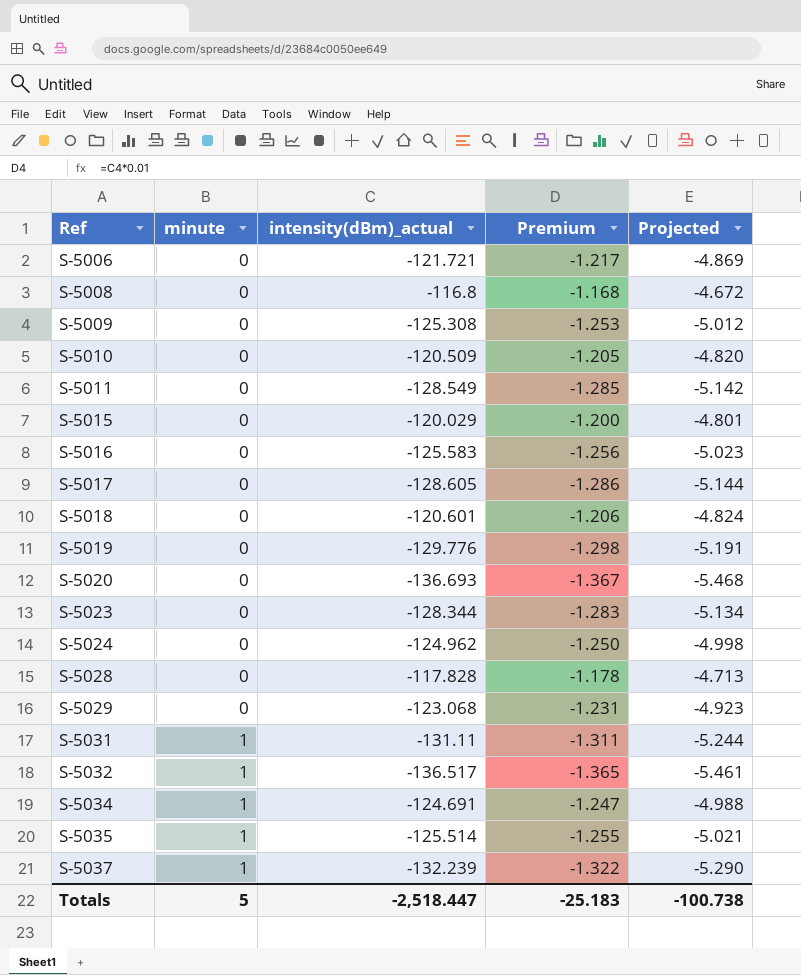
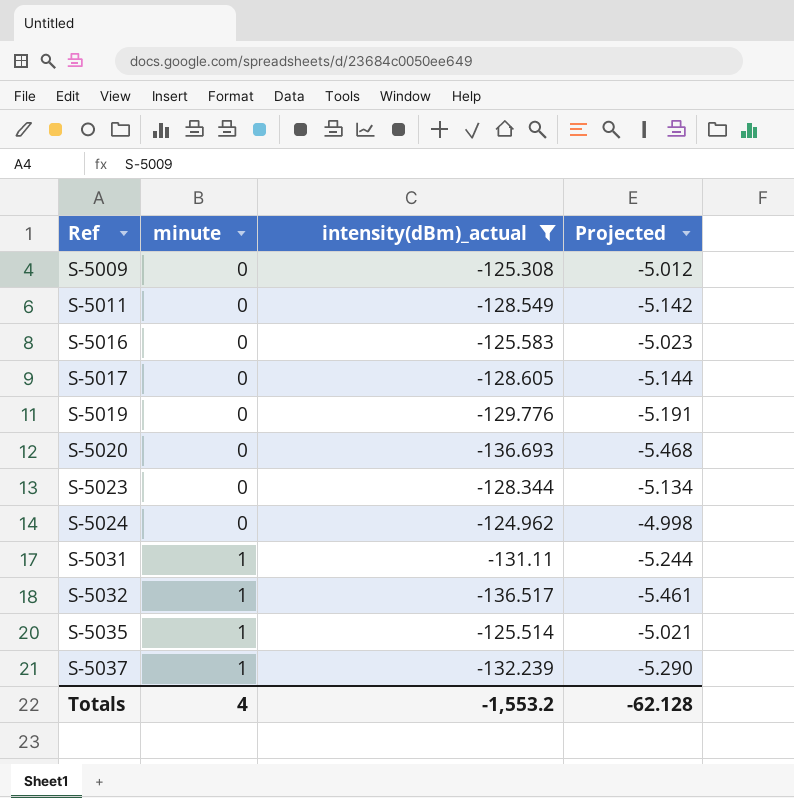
filter: none -> intensity(dBm)_actual <= -124.962
column Premium | formula: [intensity(dBm)_actual] * 0.01 -> none
Totals | minute: 5 -> 4
Totals | intensity(dBm)_actual: -2,518.447 -> -1,553.2
Totals | Projected: -100.738 -> -62.128

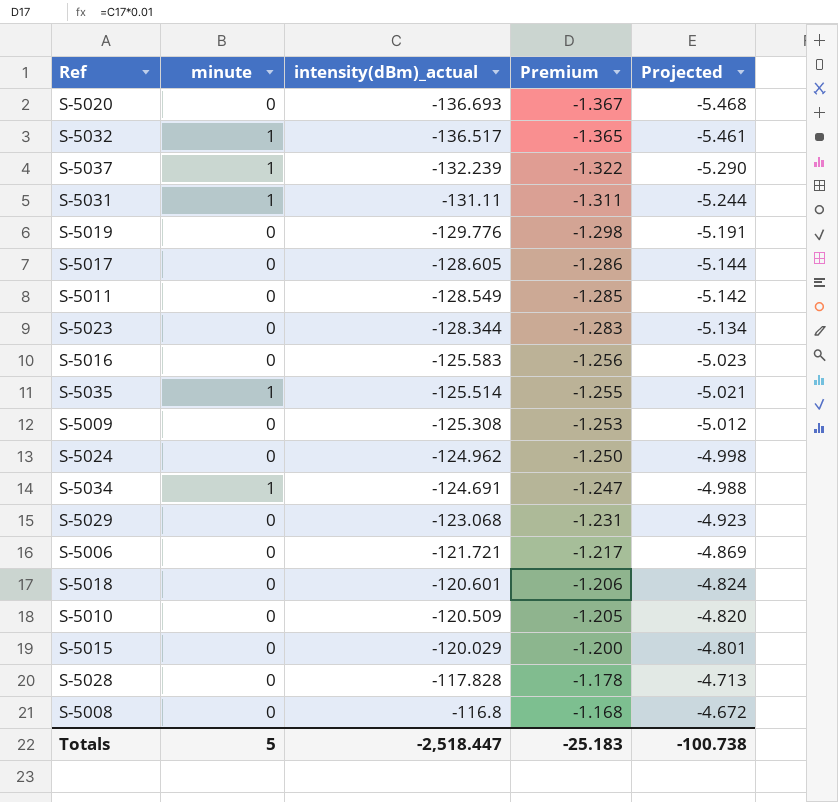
filter: intensity(dBm)_actual <= -124.962 -> none
row order: Ref ascending -> intensity(dBm)_actual ascending
column Premium | formula: none -> [intensity(dBm)_actual] * 0.01
Totals | minute: 4 -> 5
Totals | intensity(dBm)_actual: -1,553.2 -> -2,518.447
Totals | Projected: -62.128 -> -100.738

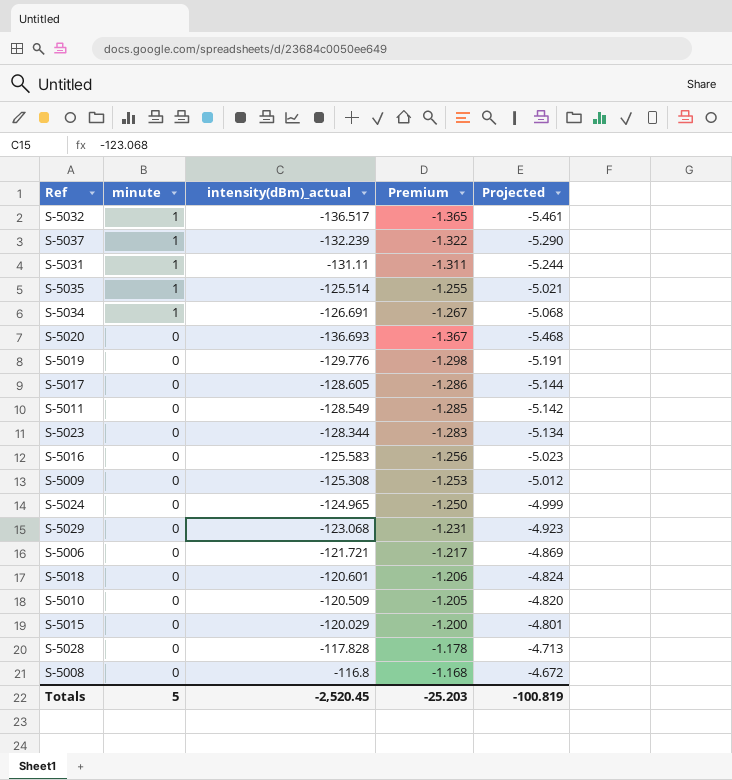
row order: intensity(dBm)_actual ascending -> minute descending
S-5034 | intensity(dBm)_actual: -124.691 -> -126.691
S-5034 | Premium: -1.247 -> -1.267
S-5034 | Projected: -4.988 -> -5.068
S-5024 | intensity(dBm)_actual: -124.962 -> -124.965
S-5024 | Projected: -4.998 -> -4.999
Totals | intensity(dBm)_actual: -2,518.447 -> -2,520.45
Totals | Premium: -25.183 -> -25.203
Totals | Projected: -100.738 -> -100.819

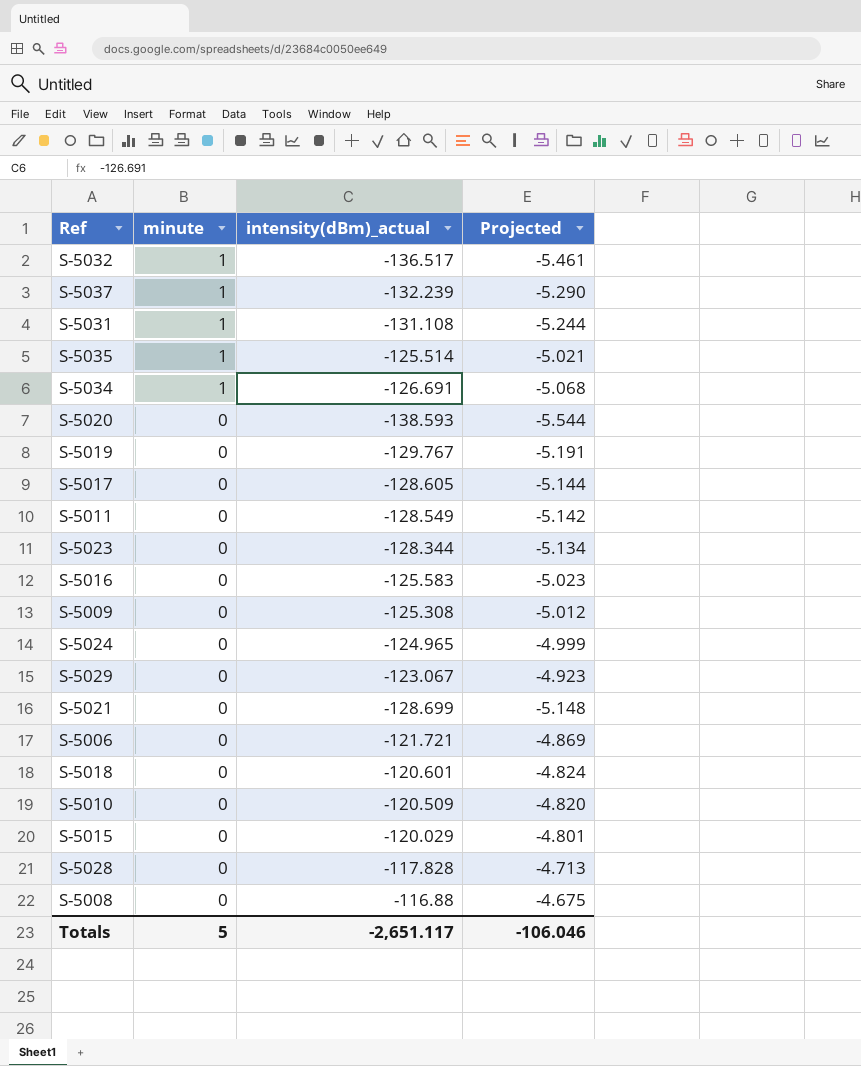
column Premium | formula: [intensity(dBm)_actual] * 0.01 -> none
S-5031 | intensity(dBm)_actual: -131.11 -> -131.108
S-5020 | intensity(dBm)_actual: -136.693 -> -138.593
S-5020 | Projected: -5.468 -> -5.544
S-5019 | intensity(dBm)_actual: -129.776 -> -129.767
S-5029 | intensity(dBm)_actual: -123.068 -> -123.067
row S-5021: none -> 0 | -128.699 | -5.148
S-5008 | intensity(dBm)_actual: -116.8 -> -116.88
S-5008 | Projected: -4.672 -> -4.675
Totals | intensity(dBm)_actual: -2,520.45 -> -2,651.117
Totals | Projected: -100.819 -> -106.046

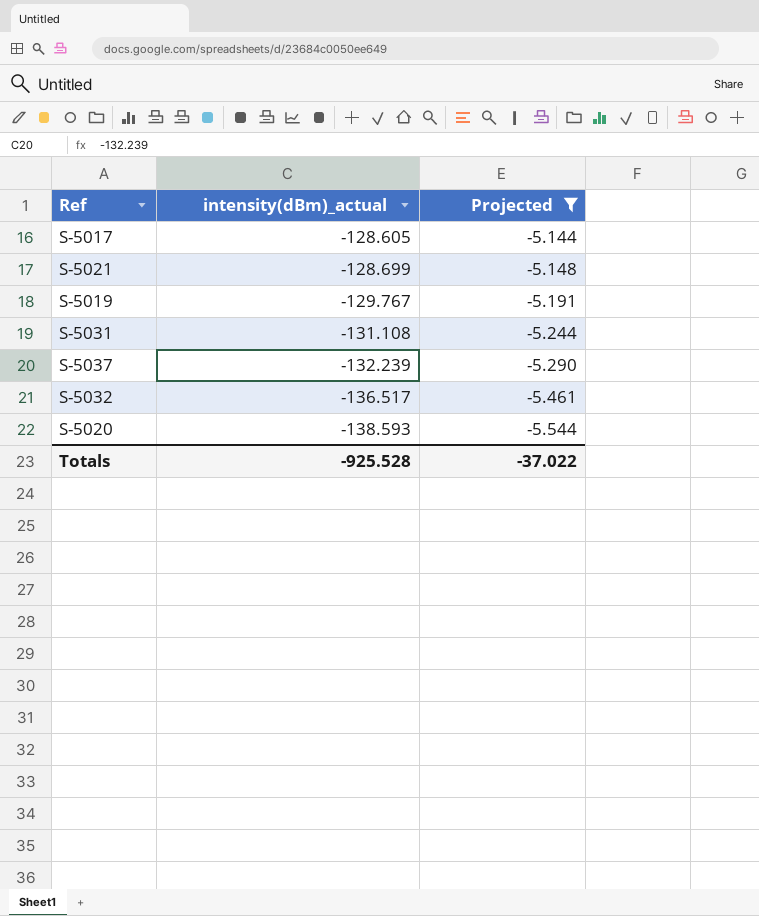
filter: none -> Projected <= -5.144
row order: minute descending -> intensity(dBm)_actual descending
column minute | position: 2 -> none
Totals | intensity(dBm)_actual: -2,651.117 -> -925.528
Totals | Projected: -106.046 -> -37.022

